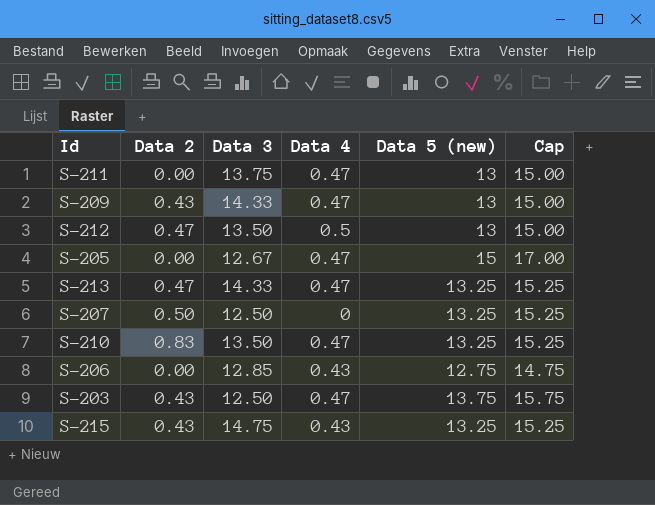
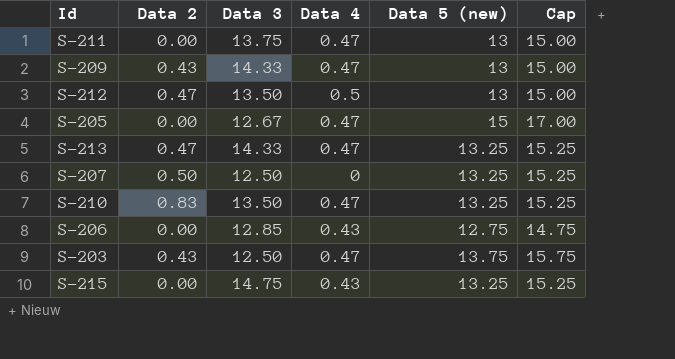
S-215 | Data 2: 0.43 -> 0.00

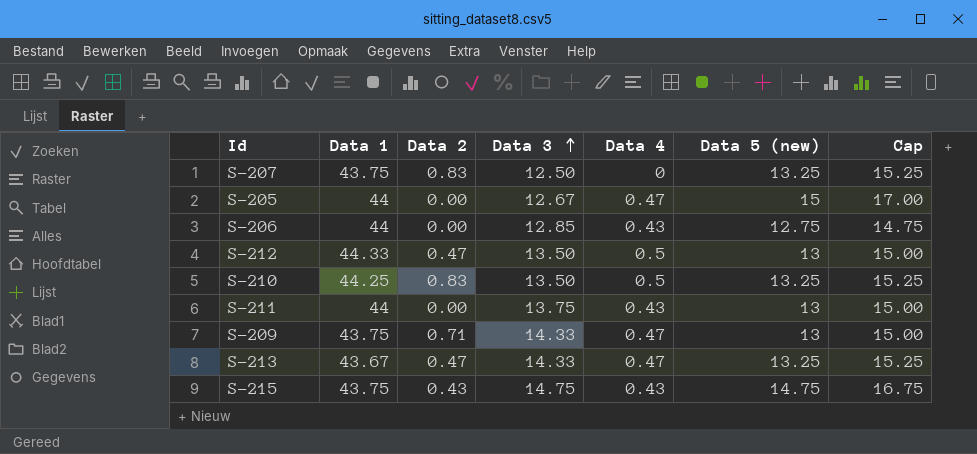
row order: none -> Data 3 ascending
column Data 1 | position: none -> 2
row S-203: 0.43 | 12.50 | 0.47 | 13.75 | 15.75 -> none
S-207 | Data 2: 0.50 -> 0.83
S-210 | Data 4: 0.47 -> 0.5
S-211 | Data 4: 0.47 -> 0.43
S-209 | Data 2: 0.43 -> 0.71
S-215 | Data 2: 0.00 -> 0.43
S-215 | Data 5 (new): 13.25 -> 14.75
S-215 | Cap: 15.25 -> 16.75

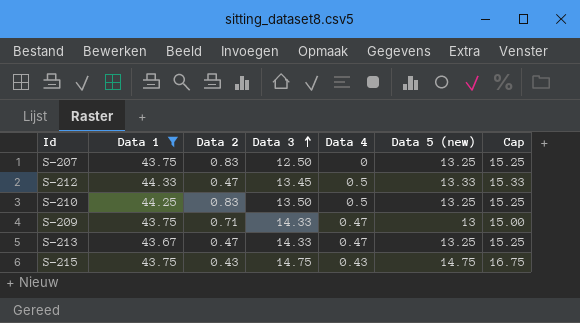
filter: none -> Data 1 != 44
S-212 | Data 3: 13.50 -> 13.45
S-212 | Data 5 (new): 13 -> 13.33
S-212 | Cap: 15.00 -> 15.33

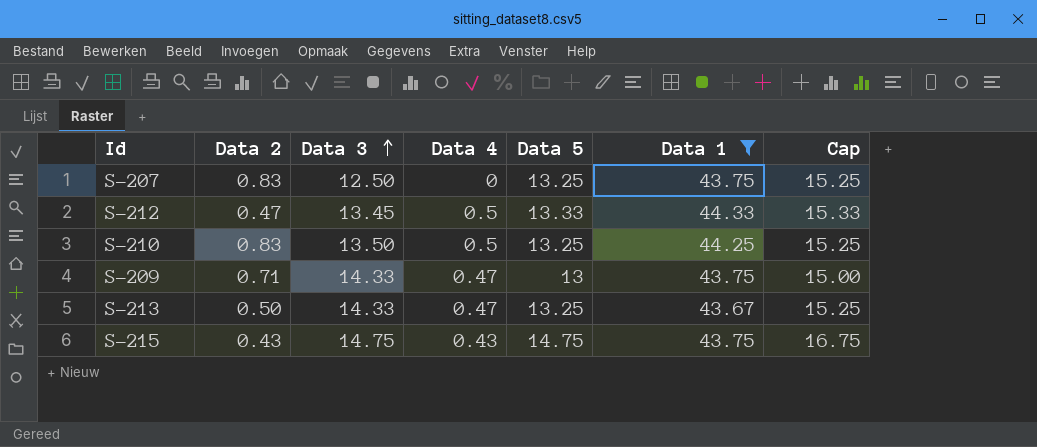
column name: Data 5 (new) -> Data 5
column Data 1 | position: 2 -> 6
S-213 | Data 2: 0.47 -> 0.50

